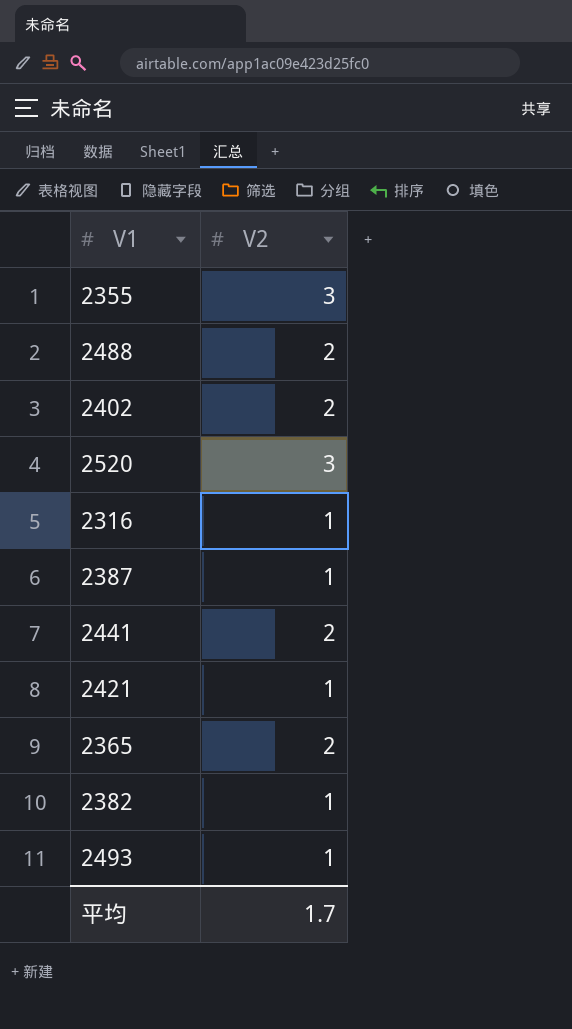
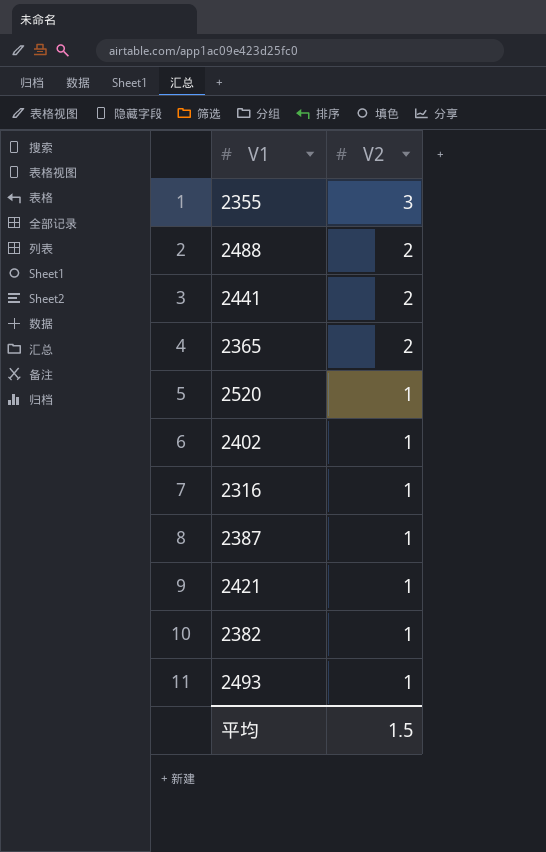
row order: none -> V2 descending
2520 | V2: 3 -> 1
2402 | V2: 2 -> 1
平均 | V2: 1.7 -> 1.5

